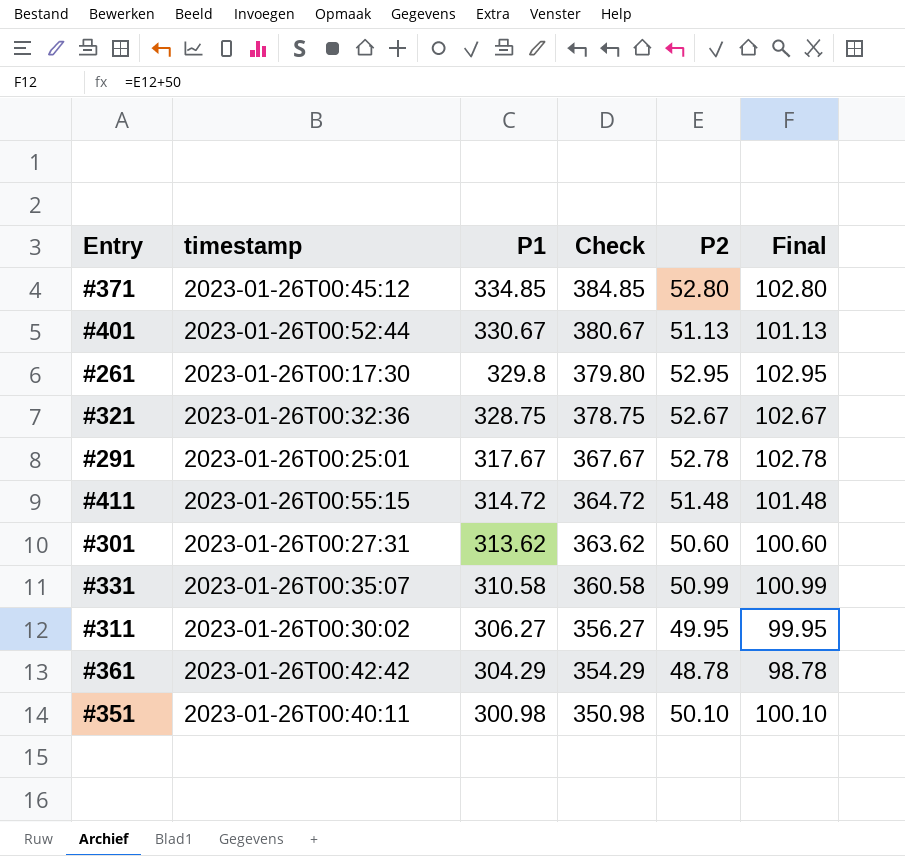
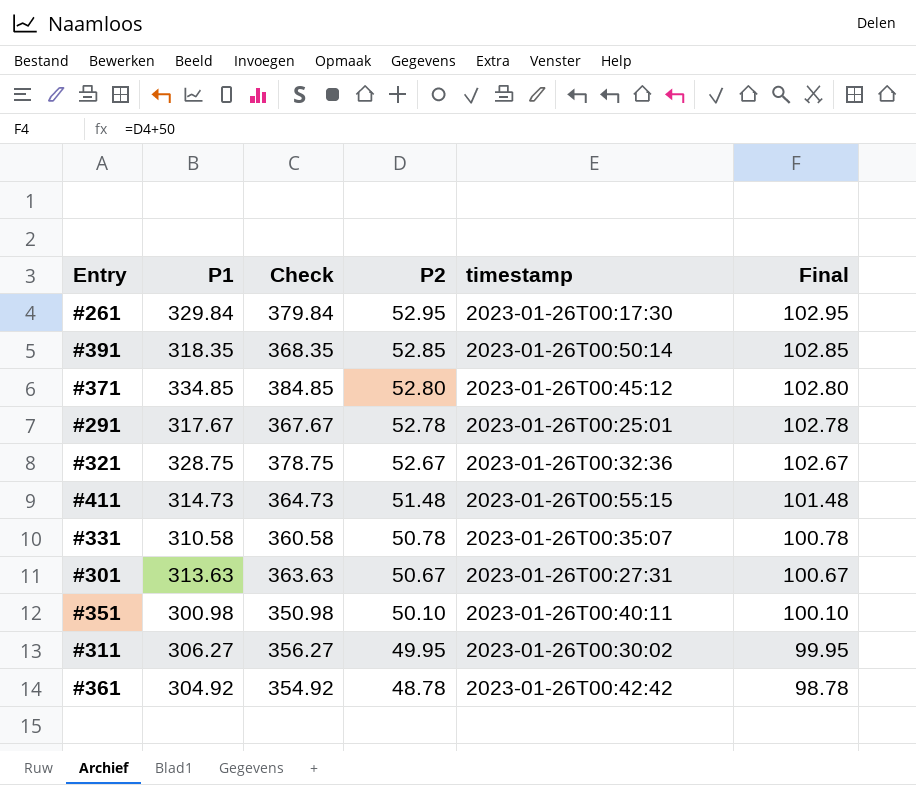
row order: P1 descending -> P2 descending
column timestamp | position: 2 -> 5
row #401: 2023-01-26T00:52:44 | 330.67 | 380.67 | 51.13 | 101.13 -> none
#261 | P1: 329.8 -> 329.84
#261 | Check: 379.80 -> 379.84
row #391: none -> 318.35 | 368.35 | 52.85 | 2023-01-26T00:50:14 | 102.85
#411 | P1: 314.72 -> 314.73
#411 | Check: 364.72 -> 364.73
#331 | P2: 50.99 -> 50.78
#331 | Final: 100.99 -> 100.78
#301 | P1: 313.62 -> 313.63
#301 | Check: 363.62 -> 363.63
#301 | P2: 50.60 -> 50.67
#301 | Final: 100.60 -> 100.67
#361 | P1: 304.29 -> 304.92
#361 | Check: 354.29 -> 354.92

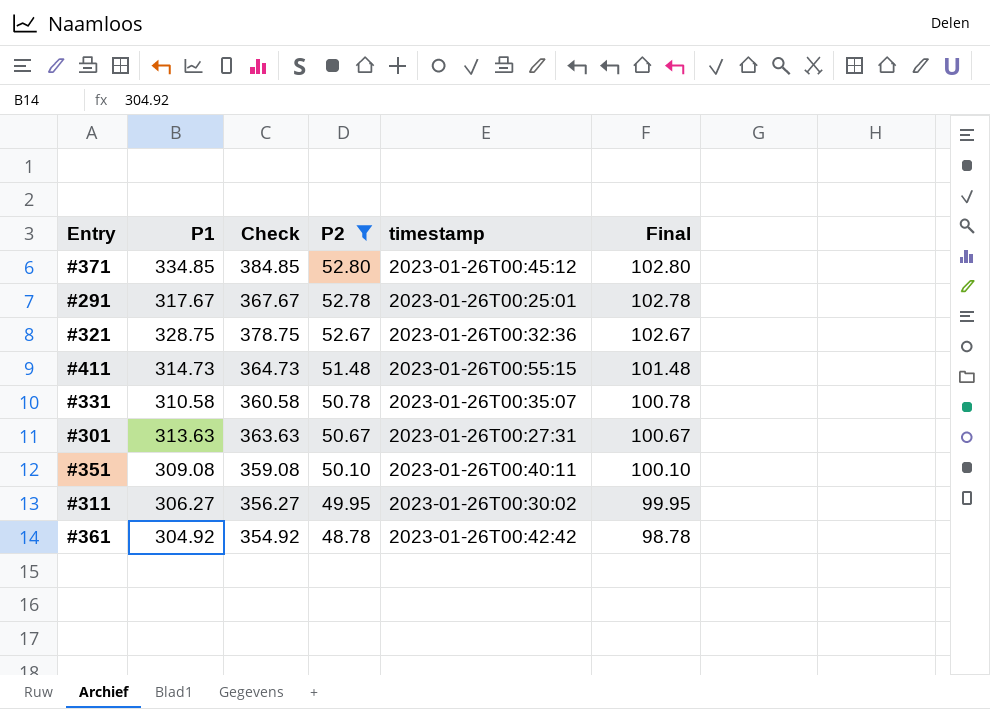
filter: none -> P2 <= 52.80
#351 | P1: 300.98 -> 309.08
#351 | Check: 350.98 -> 359.08

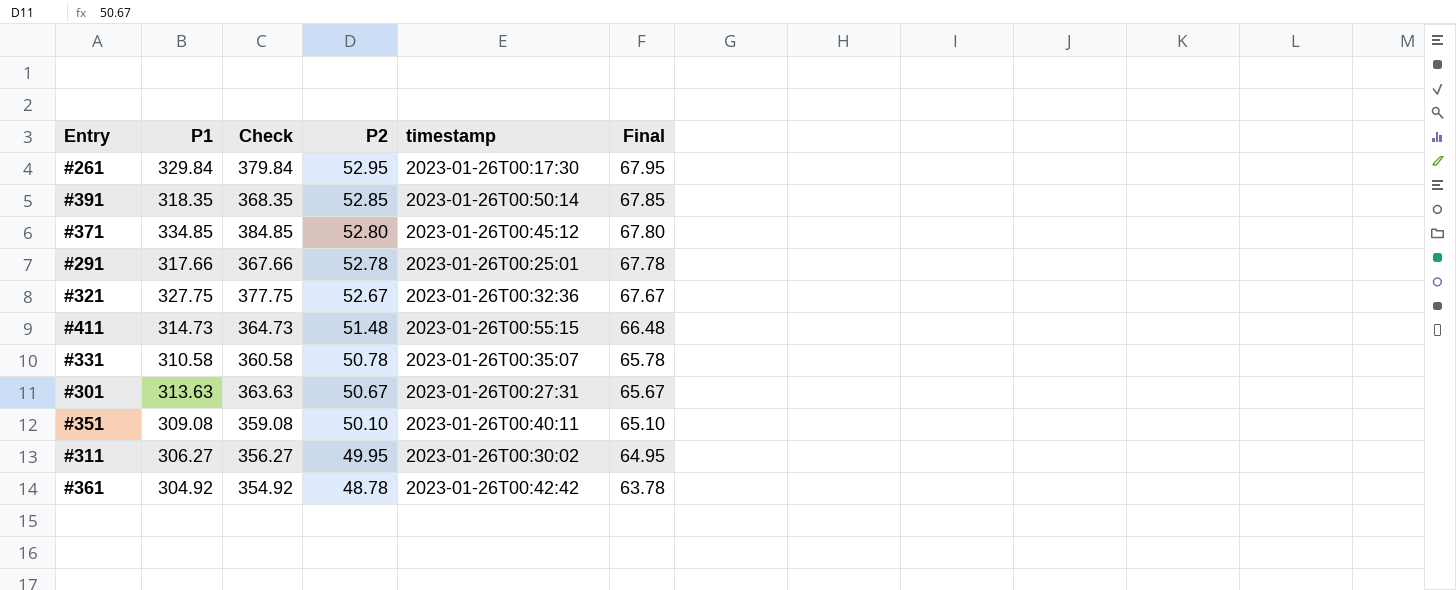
filter: P2 <= 52.80 -> none
column Final | formula: [P2] + 50 -> [P2] + 15
#291 | P1: 317.67 -> 317.66
#291 | Check: 367.67 -> 367.66
#321 | P1: 328.75 -> 327.75
#321 | Check: 378.75 -> 377.75

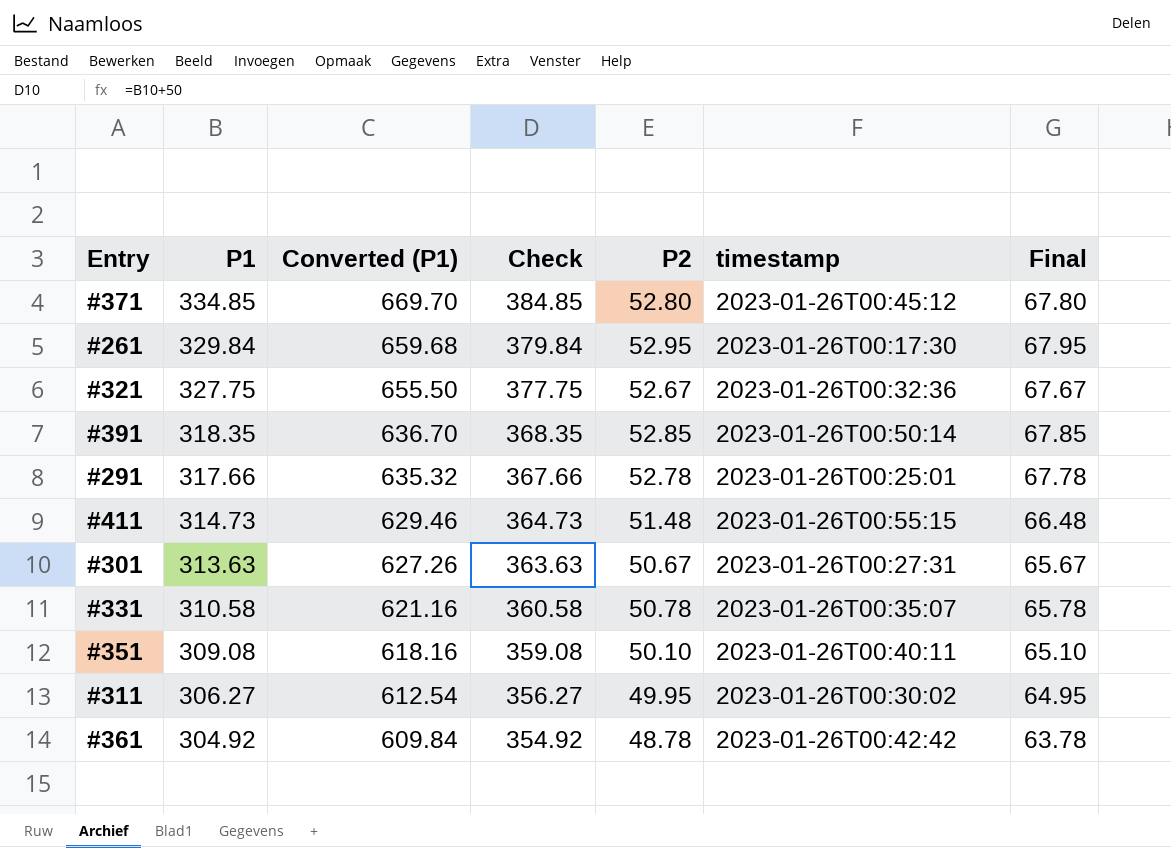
row order: P2 descending -> P1 descending
column Converted (P1) | formula: none -> [P1] * 2

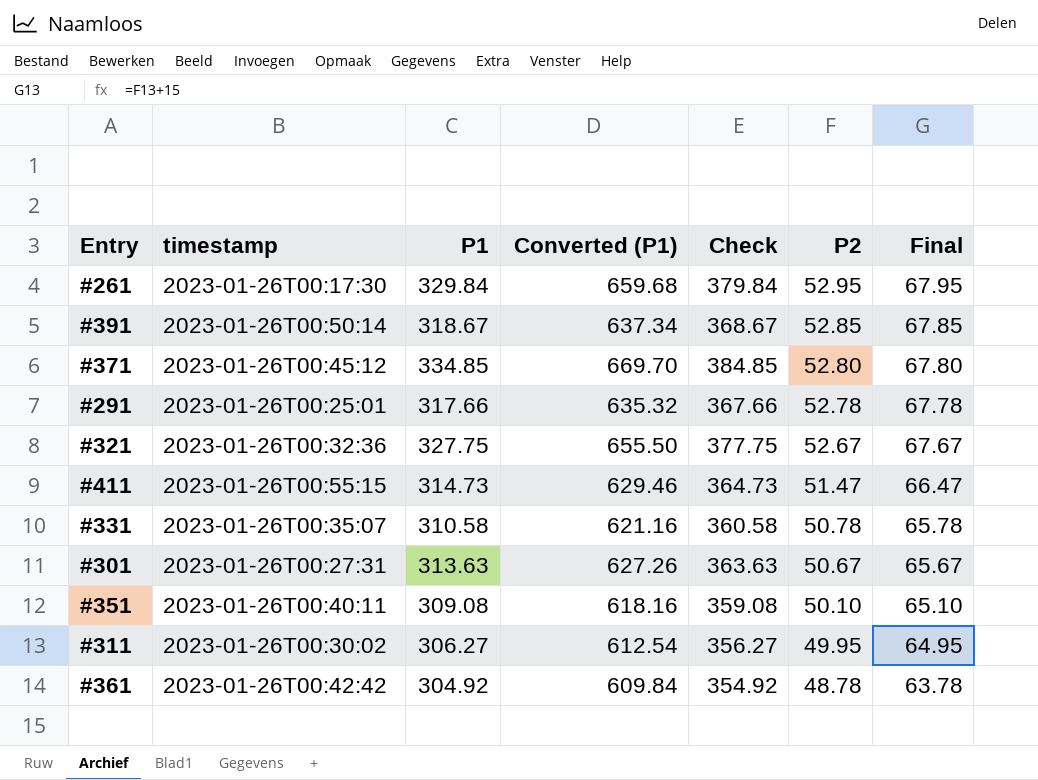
row order: P1 descending -> P2 descending
column timestamp | position: 6 -> 2
#391 | P1: 318.35 -> 318.67
#391 | Converted (P1): 636.70 -> 637.34
#391 | Check: 368.35 -> 368.67
#411 | P2: 51.48 -> 51.47
#411 | Final: 66.48 -> 66.47

